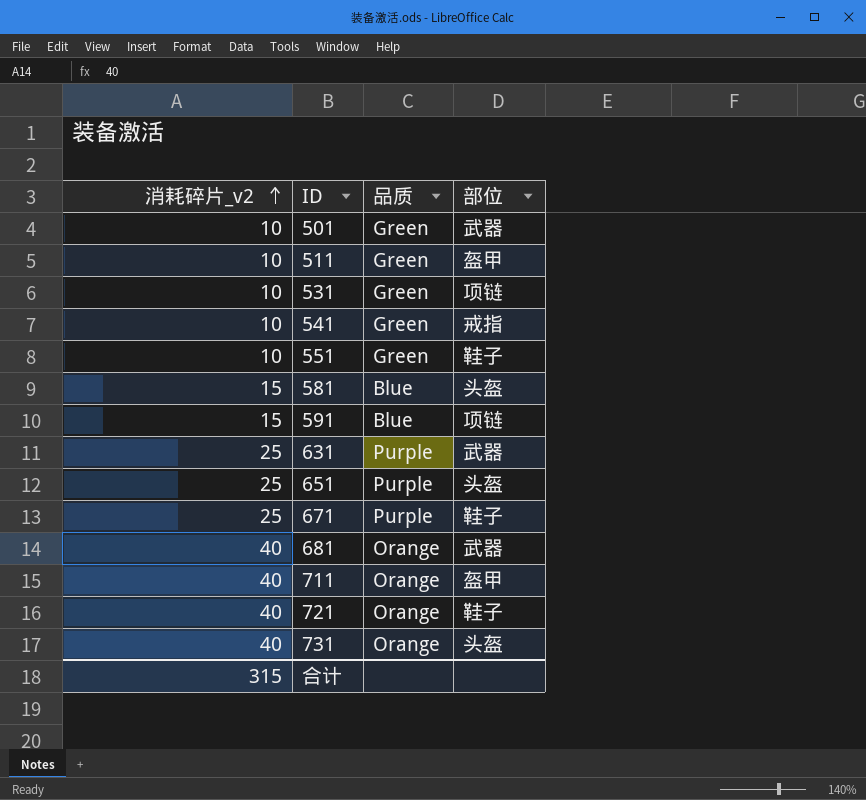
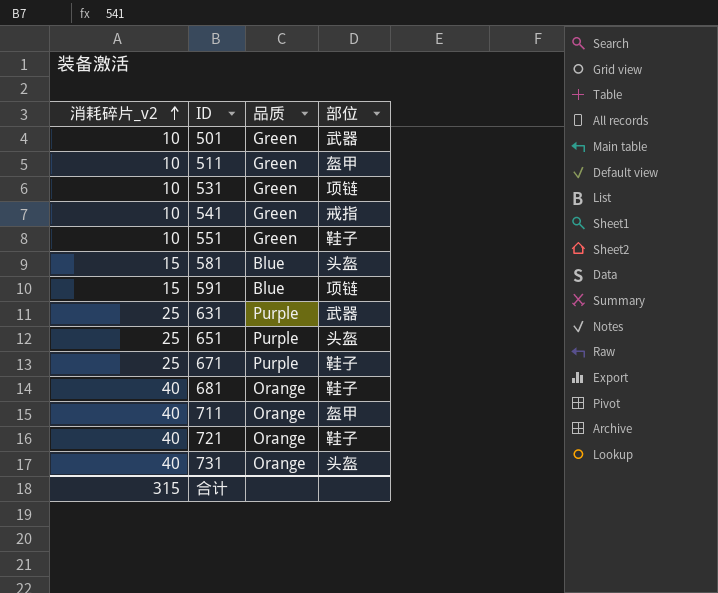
681 | 部位: 武器 -> 鞋子

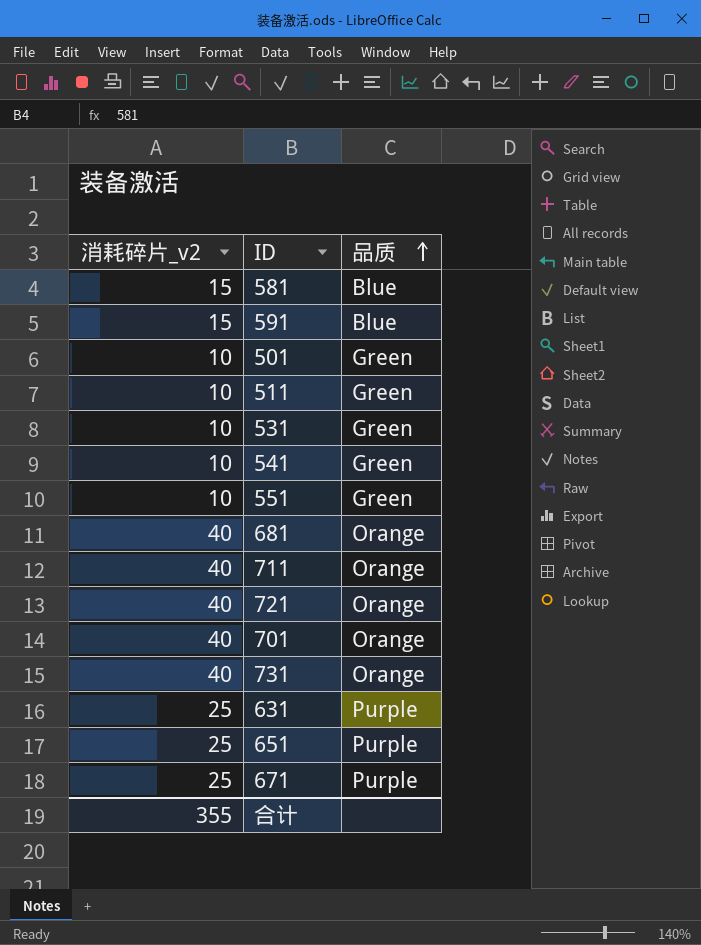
row order: 消耗碎片_v2 ascending -> 品质 ascending
column 部位 | position: 4 -> none
row 701: none -> 40 | Orange
合计 | 消耗碎片_v2: 315 -> 355

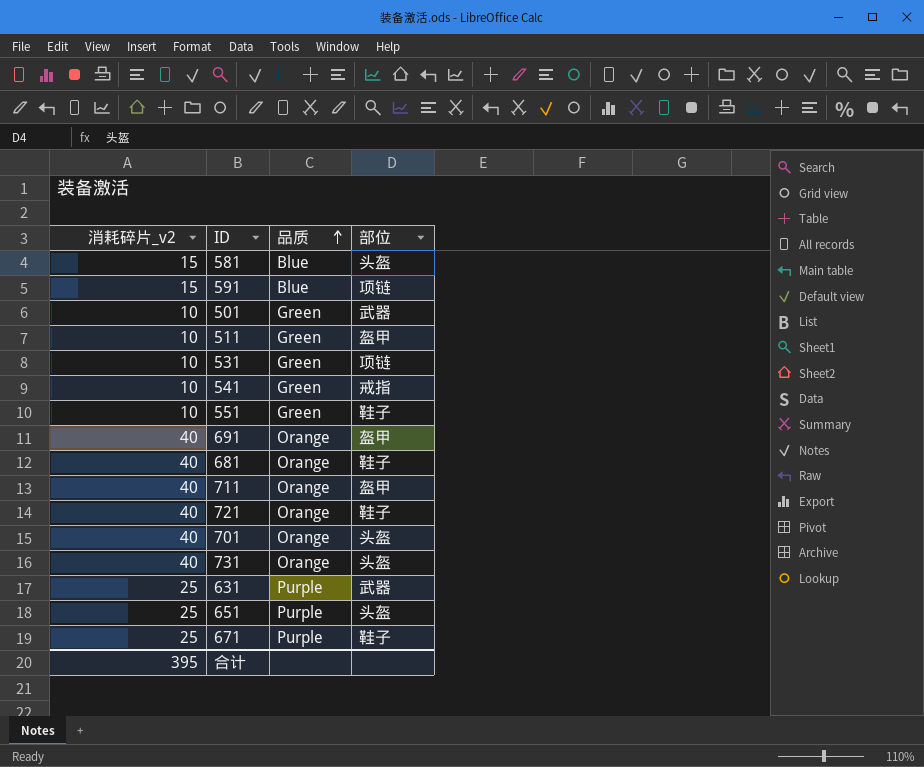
column 部位 | position: none -> 4
row 691: none -> 40 | Orange | 盔甲
合计 | 消耗碎片_v2: 355 -> 395

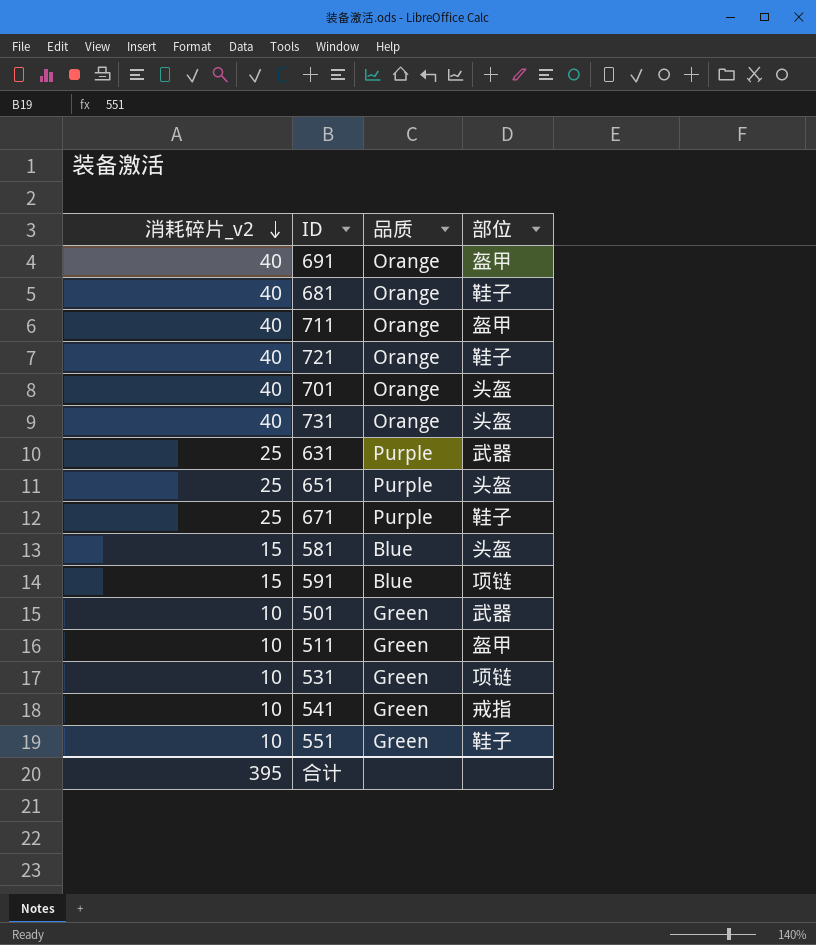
row order: 品质 ascending -> 消耗碎片_v2 descending

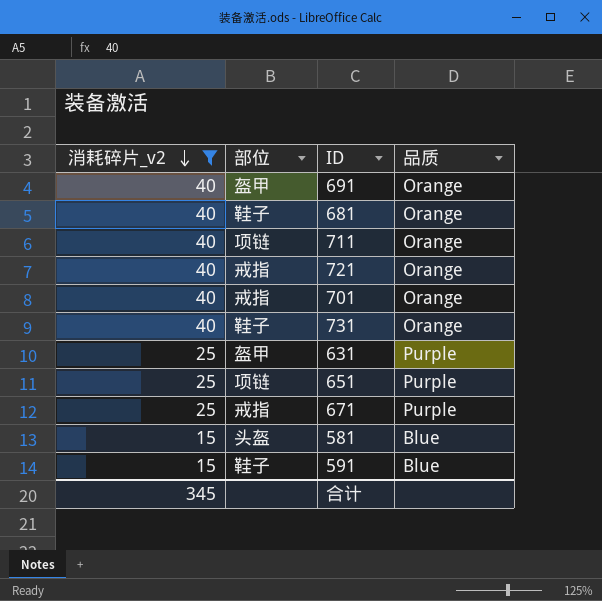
filter: none -> 消耗碎片_v2 != 10
column 部位 | position: 4 -> 2
711 | 部位: 盔甲 -> 项链
721 | 部位: 鞋子 -> 戒指
701 | 部位: 头盔 -> 戒指
731 | 部位: 头盔 -> 鞋子
631 | 部位: 武器 -> 盔甲
651 | 部位: 头盔 -> 项链
671 | 部位: 鞋子 -> 戒指
591 | 部位: 项链 -> 鞋子
合计 | 消耗碎片_v2: 395 -> 345

